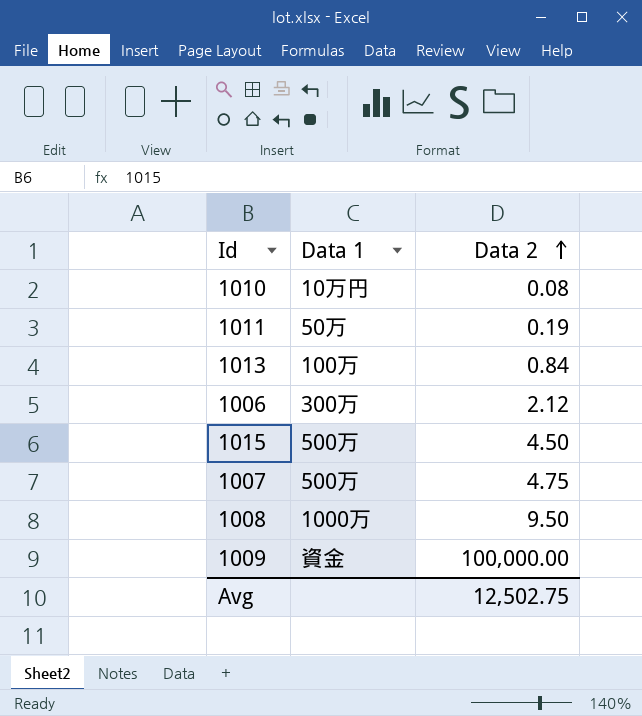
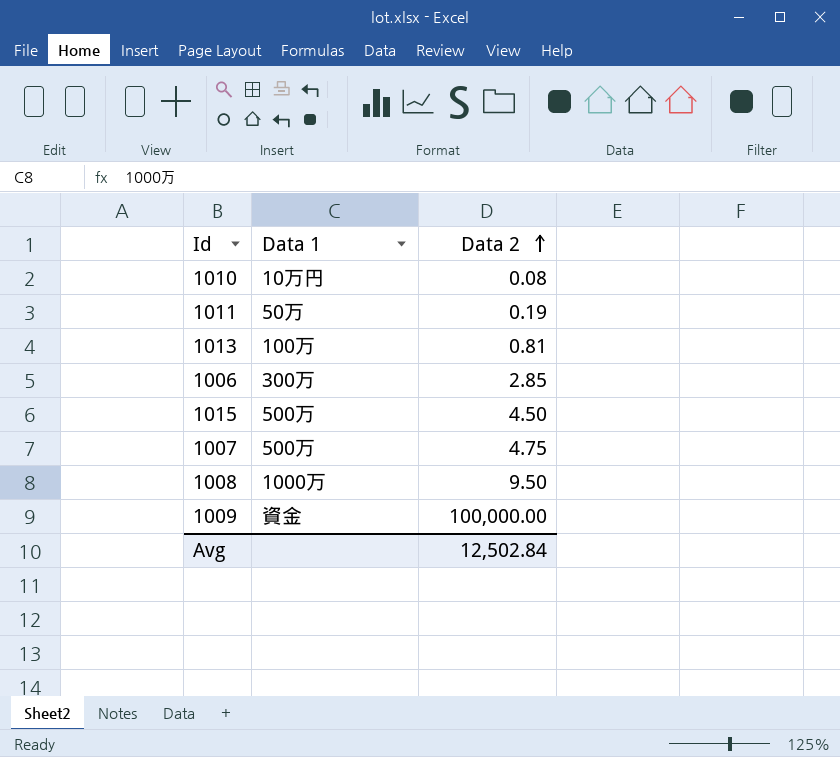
1013 | Data 2: 0.84 -> 0.81
1006 | Data 2: 2.12 -> 2.85
Avg | Data 2: 12,502.75 -> 12,502.84

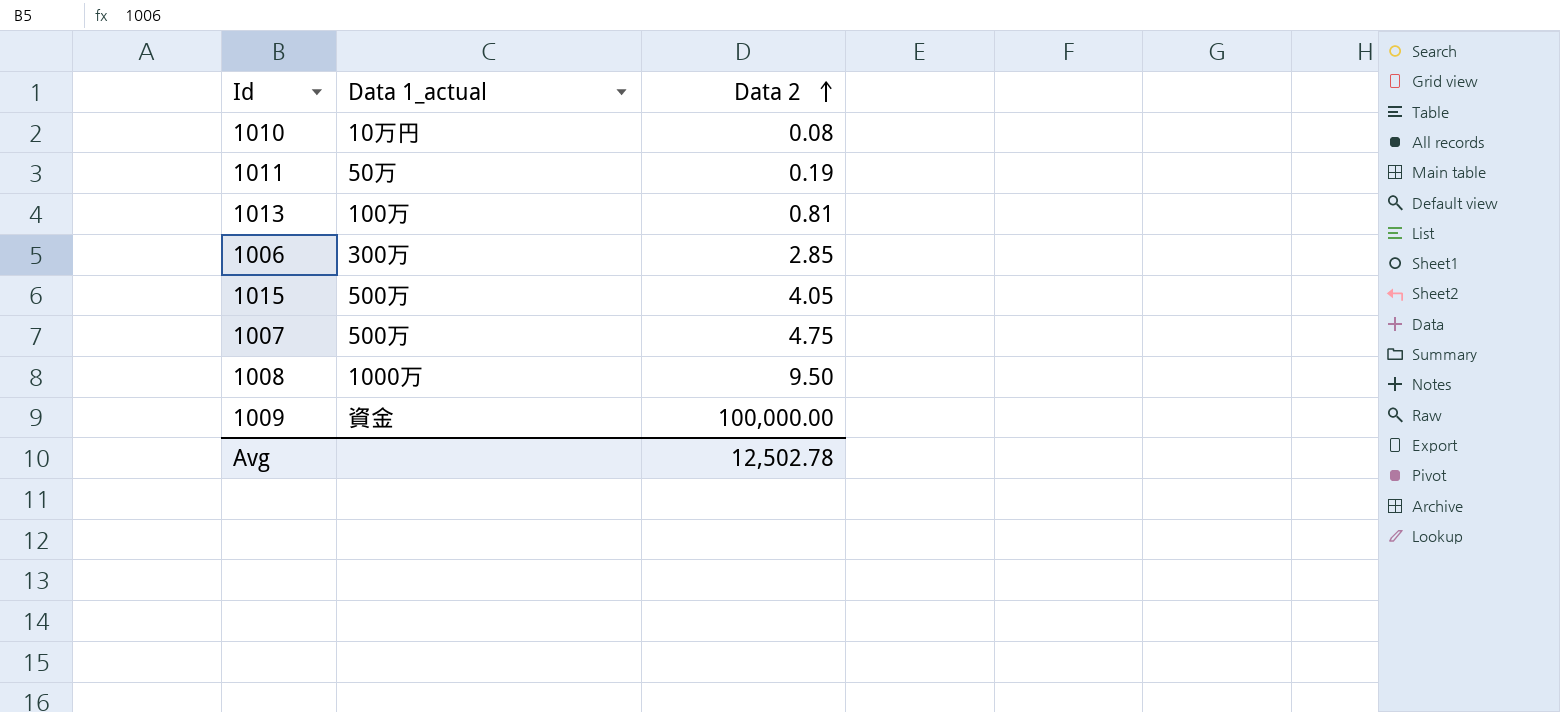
column name: Data 1 -> Data 1_actual
1015 | Data 2: 4.50 -> 4.05
Avg | Data 2: 12,502.84 -> 12,502.78

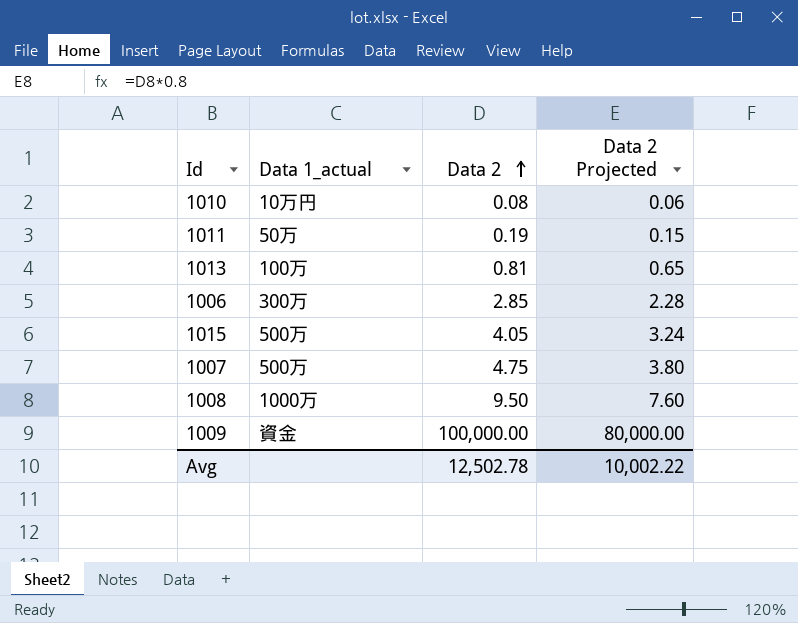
column Data 2 Projected | formula: none -> [Data 2] * 0.8

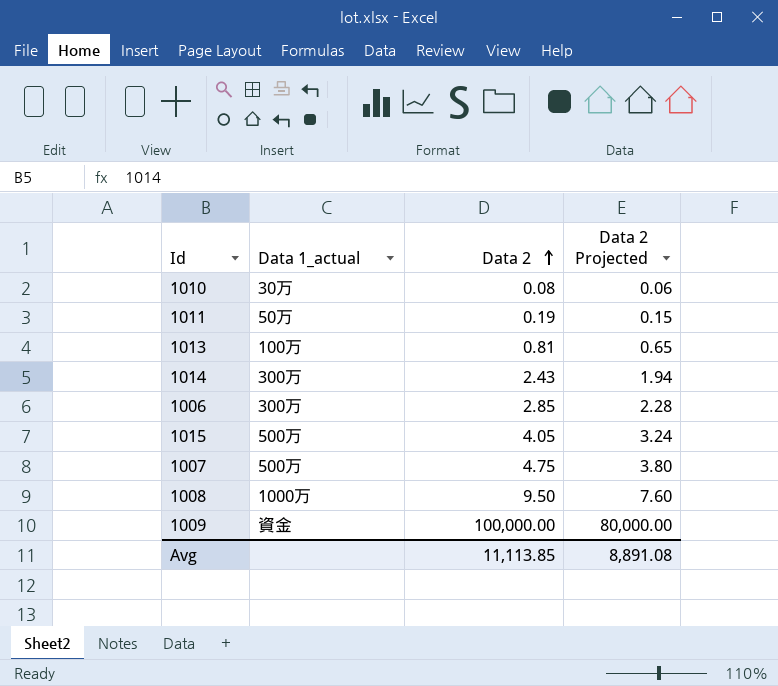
1010 | Data 1_actual: 10万円 -> 30万
row 1014: none -> 300万 | 2.43 | 1.94
Avg | Data 2: 12,502.78 -> 11,113.85
Avg | Data 2 Projected: 10,002.22 -> 8,891.08

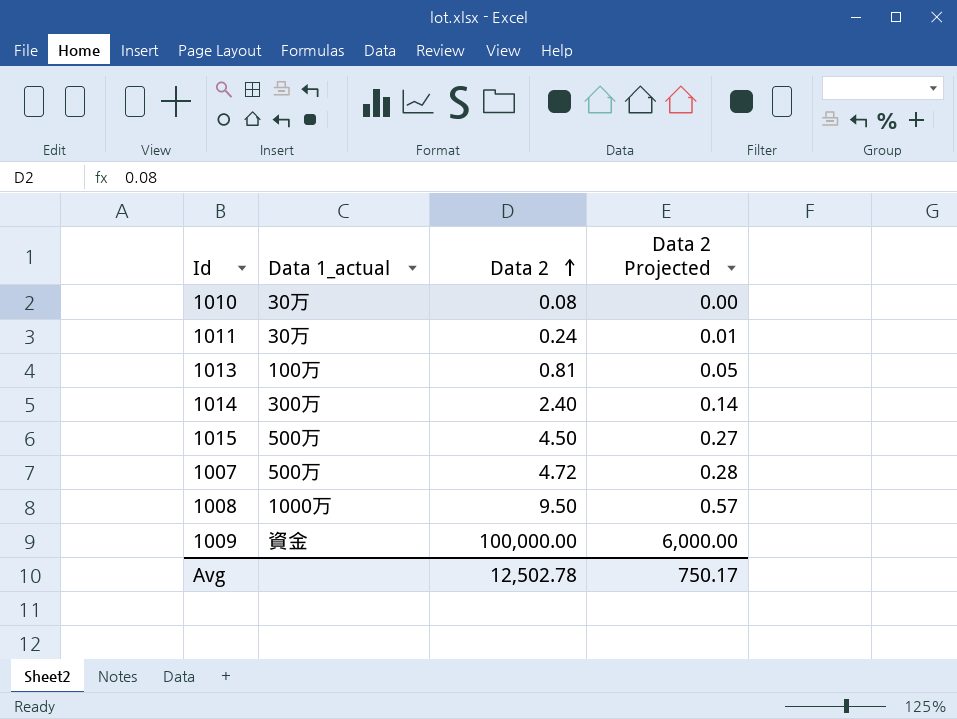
column Data 2 Projected | formula: [Data 2] * 0.8 -> [Data 2] * 0.06
row 1006: 300万 | 2.85 | 2.28 -> none
1011 | Data 1_actual: 50万 -> 30万
1011 | Data 2: 0.19 -> 0.24
1014 | Data 2: 2.43 -> 2.40
1015 | Data 2: 4.05 -> 4.50
1007 | Data 2: 4.75 -> 4.72
Avg | Data 2: 11,113.85 -> 12,502.78
Avg | Data 2 Projected: 8,891.08 -> 750.17

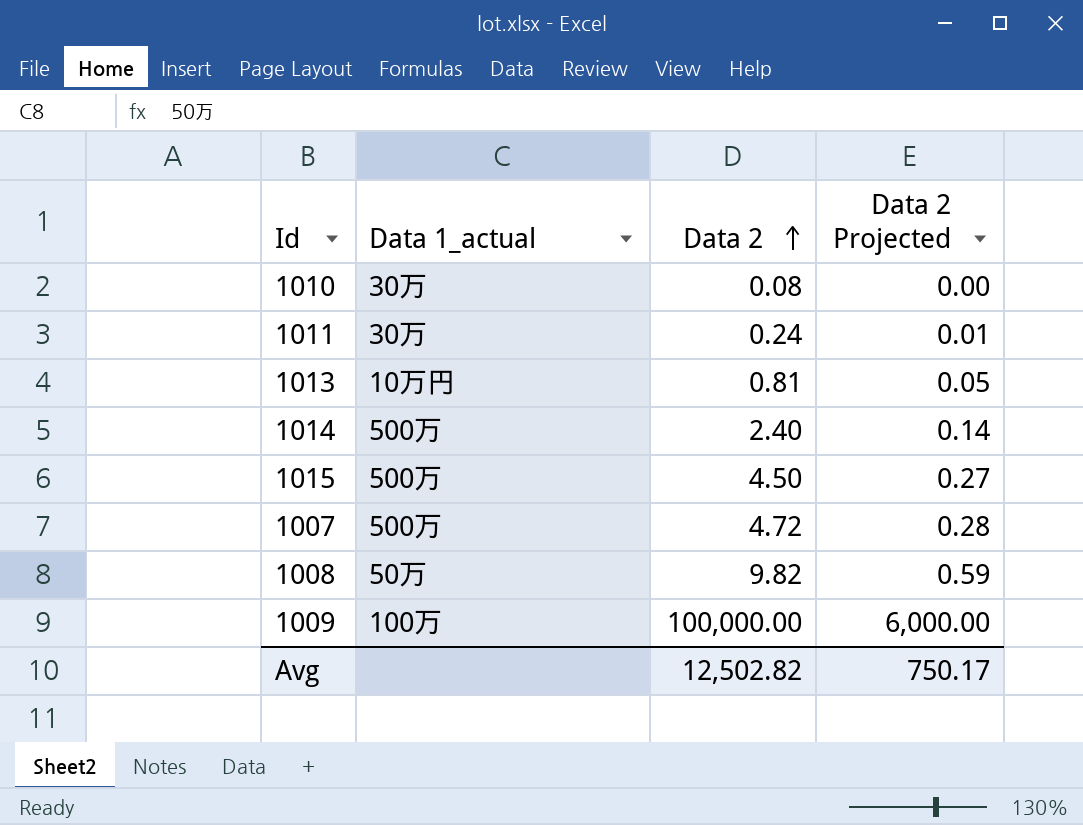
1013 | Data 1_actual: 100万 -> 10万円
1014 | Data 1_actual: 300万 -> 500万
1008 | Data 1_actual: 1000万 -> 50万
1008 | Data 2: 9.50 -> 9.82
1008 | Data 2 Projected: 0.57 -> 0.59
1009 | Data 1_actual: 資金 -> 100万
Avg | Data 2: 12,502.78 -> 12,502.82

